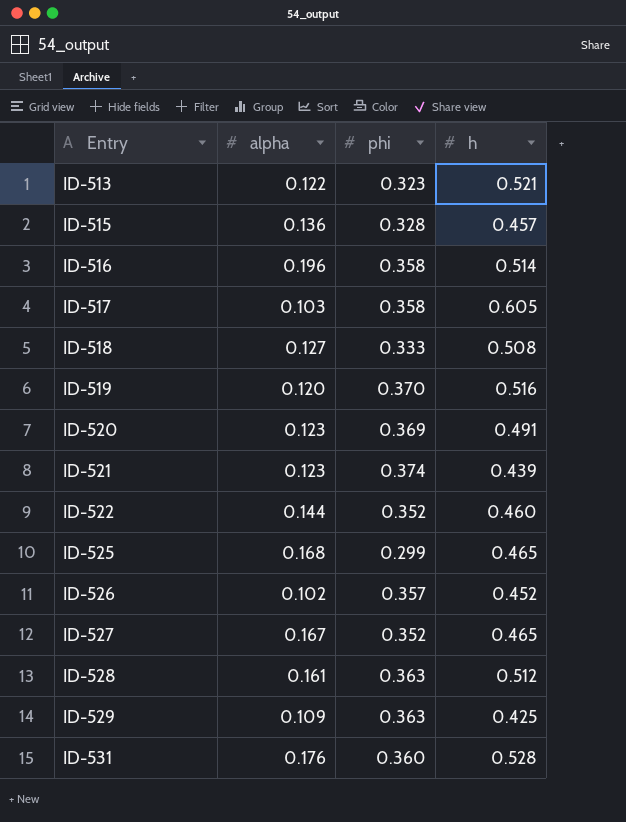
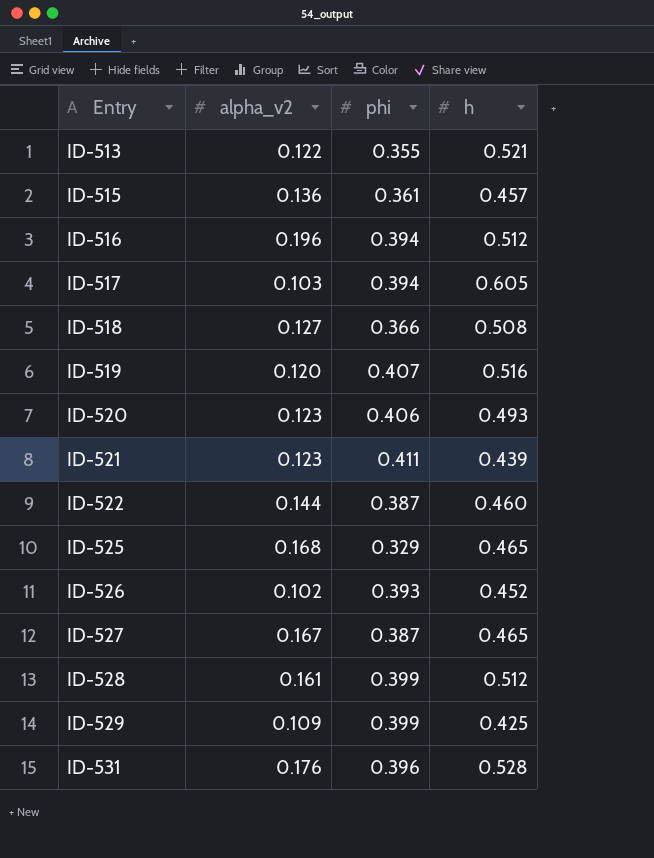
column name: alpha -> alpha_v2
ID-513 | phi: 0.323 -> 0.355
ID-515 | phi: 0.328 -> 0.361
ID-516 | phi: 0.358 -> 0.394
ID-516 | h: 0.514 -> 0.512
ID-517 | phi: 0.358 -> 0.394
ID-518 | phi: 0.333 -> 0.366
ID-519 | phi: 0.370 -> 0.407
ID-520 | phi: 0.369 -> 0.406
ID-520 | h: 0.491 -> 0.493
ID-521 | phi: 0.374 -> 0.411
ID-522 | phi: 0.352 -> 0.387
ID-525 | phi: 0.299 -> 0.329
ID-526 | phi: 0.357 -> 0.393
ID-527 | phi: 0.352 -> 0.387
ID-528 | phi: 0.363 -> 0.399
ID-529 | phi: 0.363 -> 0.399
ID-531 | phi: 0.360 -> 0.396

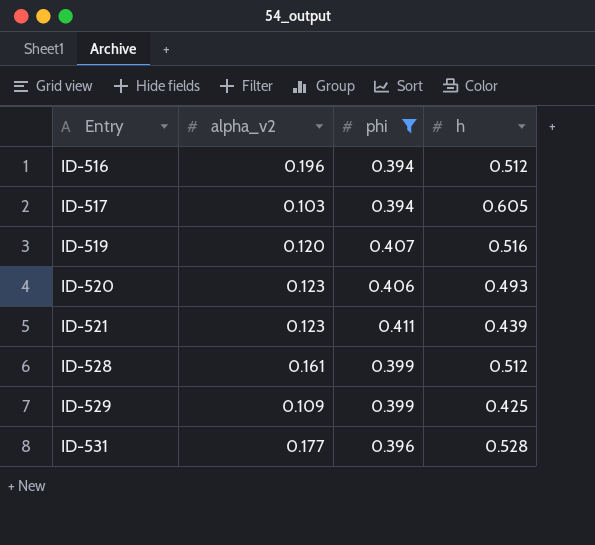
filter: none -> phi >= 0.394
ID-531 | alpha_v2: 0.176 -> 0.177

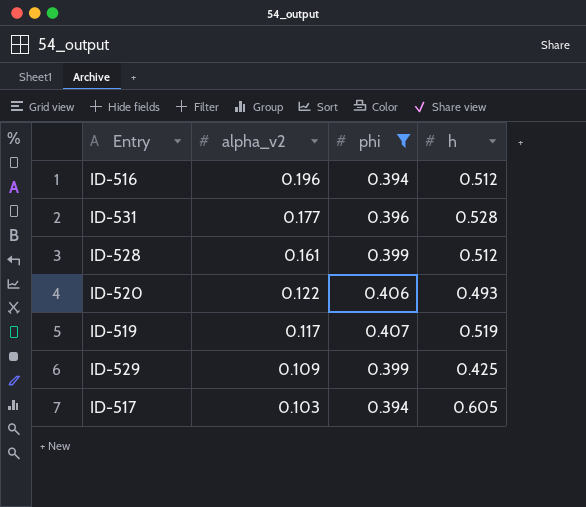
row order: Entry ascending -> alpha_v2 descending
row ID-521: 0.123 | 0.411 | 0.439 -> none
ID-520 | alpha_v2: 0.123 -> 0.122
ID-519 | alpha_v2: 0.120 -> 0.117
ID-519 | h: 0.516 -> 0.519

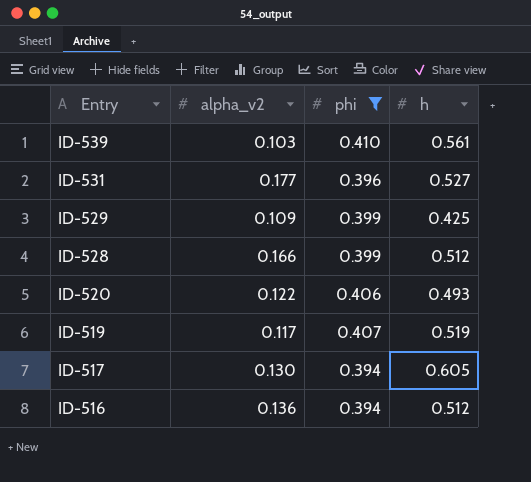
row order: alpha_v2 descending -> Entry descending
row ID-539: none -> 0.103 | 0.410 | 0.561
ID-531 | h: 0.528 -> 0.527
ID-528 | alpha_v2: 0.161 -> 0.166
ID-517 | alpha_v2: 0.103 -> 0.130
ID-516 | alpha_v2: 0.196 -> 0.136

